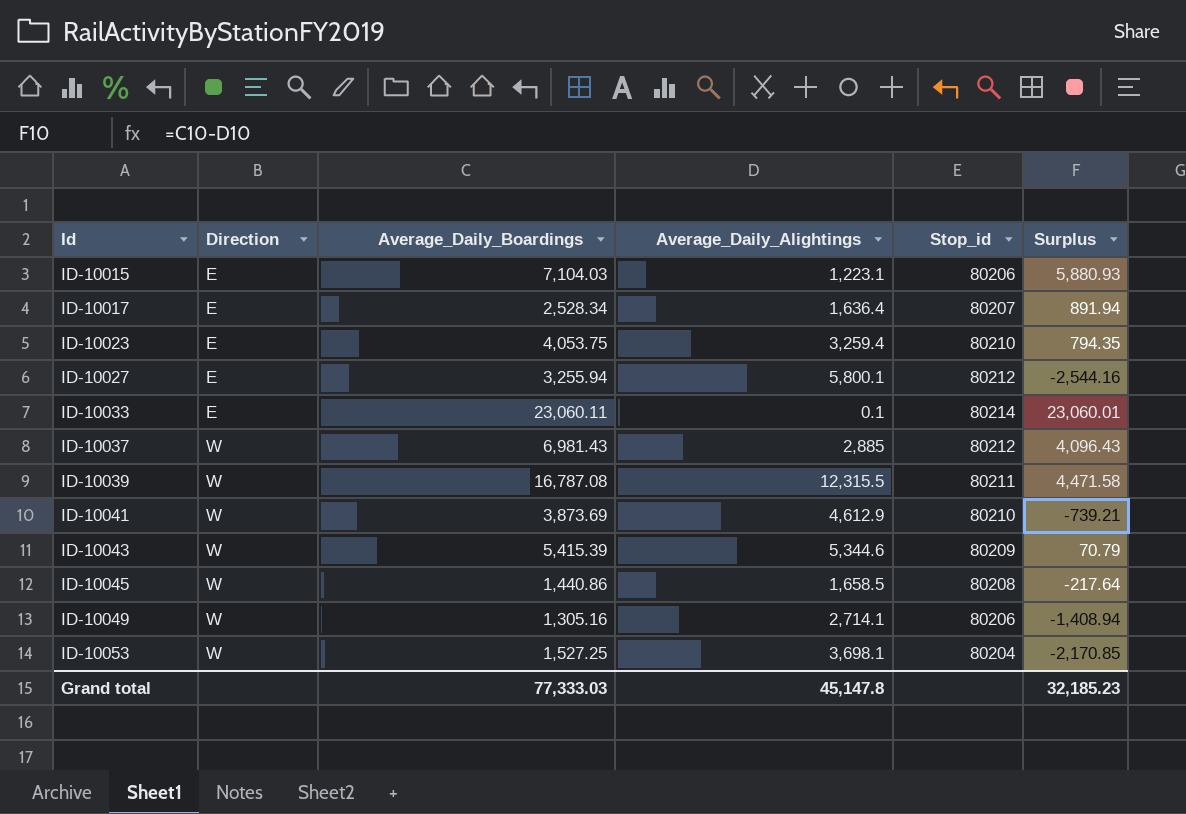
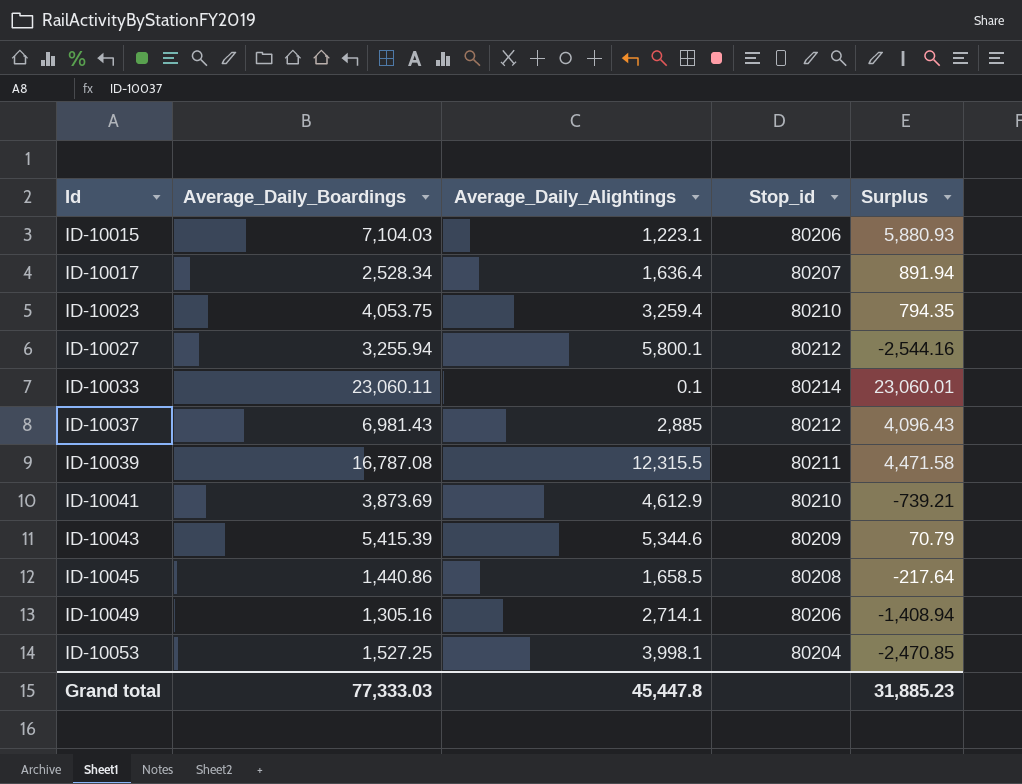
column Direction | position: 2 -> none
ID-10053 | Average_Daily_Alightings: 3,698.1 -> 3,998.1
ID-10053 | Surplus: -2,170.85 -> -2,470.85
Grand total | Average_Daily_Alightings: 45,147.8 -> 45,447.8
Grand total | Surplus: 32,185.23 -> 31,885.23

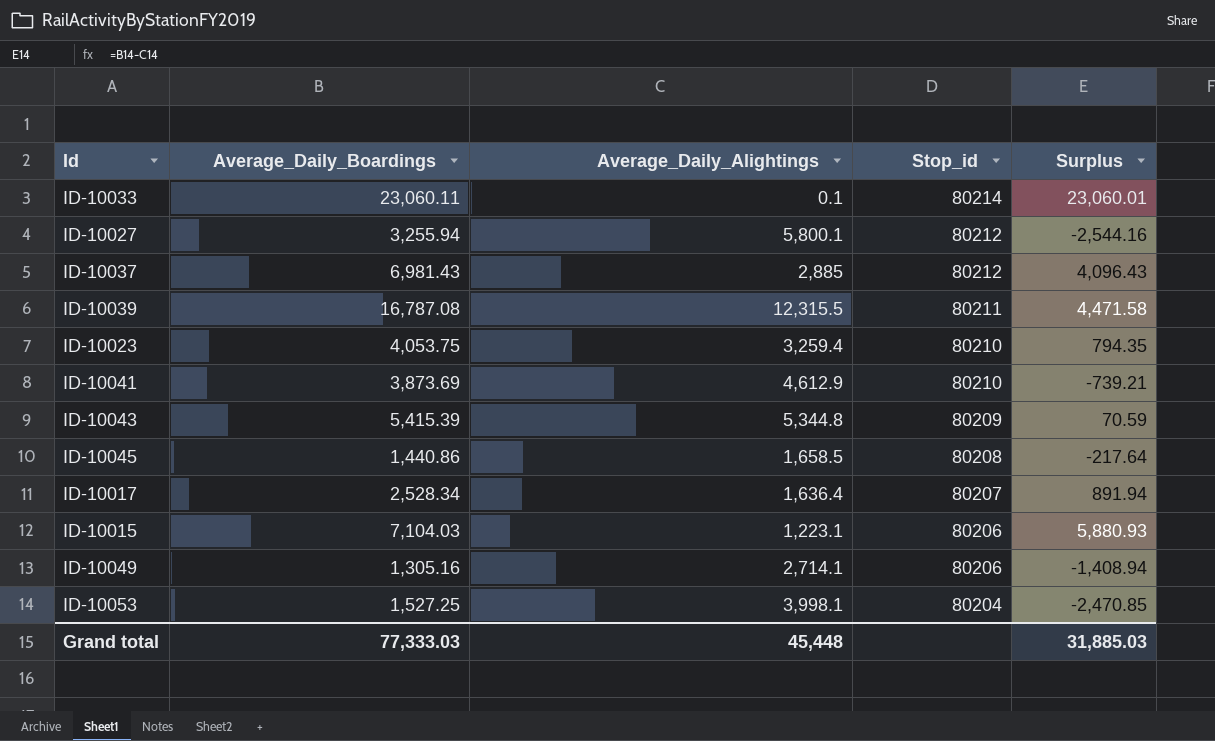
row order: Id ascending -> Stop_id descending
ID-10043 | Average_Daily_Alightings: 5,344.6 -> 5,344.8
ID-10043 | Surplus: 70.79 -> 70.59
Grand total | Average_Daily_Alightings: 45,447.8 -> 45,448
Grand total | Surplus: 31,885.23 -> 31,885.03

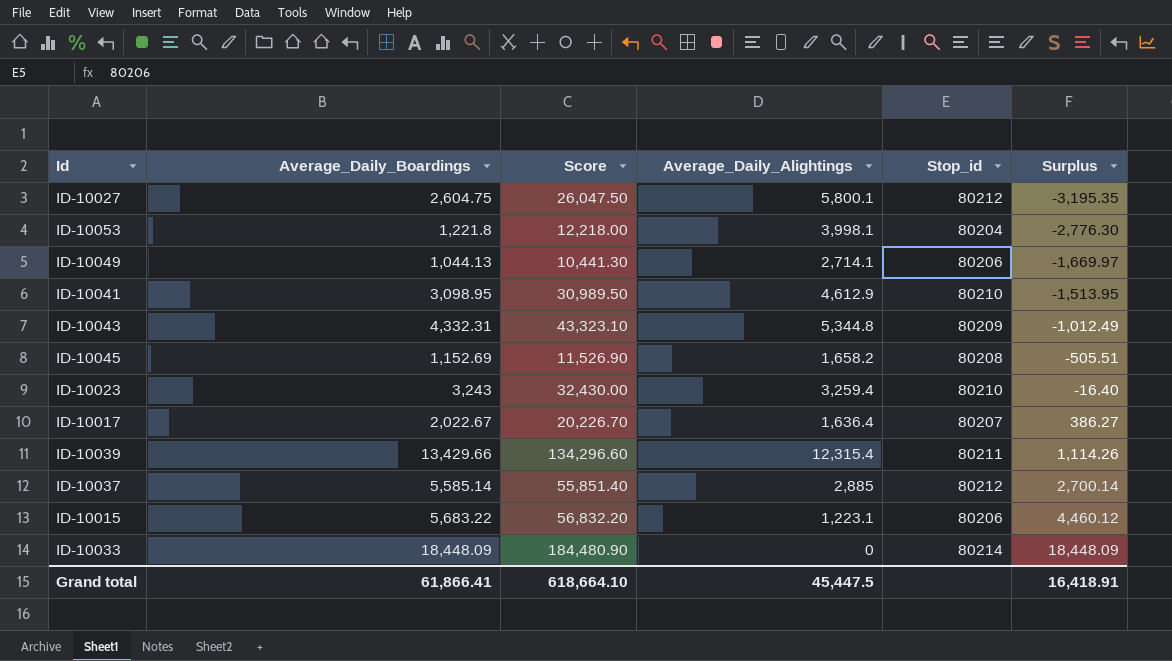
row order: Stop_id descending -> Surplus ascending
column Score | formula: none -> [Average_Daily_Boardings] * 10
ID-10027 | Average_Daily_Boardings: 3,255.94 -> 2,604.75
ID-10027 | Surplus: -2,544.16 -> -3,195.35
ID-10053 | Average_Daily_Boardings: 1,527.25 -> 1,221.8
ID-10053 | Surplus: -2,470.85 -> -2,776.30
ID-10049 | Average_Daily_Boardings: 1,305.16 -> 1,044.13
ID-10049 | Surplus: -1,408.94 -> -1,669.97
ID-10041 | Average_Daily_Boardings: 3,873.69 -> 3,098.95
ID-10041 | Surplus: -739.21 -> -1,513.95
ID-10043 | Average_Daily_Boardings: 5,415.39 -> 4,332.31
ID-10043 | Surplus: 70.59 -> -1,012.49
ID-10045 | Average_Daily_Boardings: 1,440.86 -> 1,152.69
ID-10045 | Average_Daily_Alightings: 1,658.5 -> 1,658.2
ID-10045 | Surplus: -217.64 -> -505.51
ID-10023 | Average_Daily_Boardings: 4,053.75 -> 3,243
ID-10023 | Surplus: 794.35 -> -16.40
ID-10017 | Average_Daily_Boardings: 2,528.34 -> 2,022.67
ID-10017 | Surplus: 891.94 -> 386.27
ID-10039 | Average_Daily_Boardings: 16,787.08 -> 13,429.66
ID-10039 | Average_Daily_Alightings: 12,315.5 -> 12,315.4
ID-10039 | Surplus: 4,471.58 -> 1,114.26
ID-10037 | Average_Daily_Boardings: 6,981.43 -> 5,585.14
ID-10037 | Surplus: 4,096.43 -> 2,700.14
ID-10015 | Average_Daily_Boardings: 7,104.03 -> 5,683.22
ID-10015 | Surplus: 5,880.93 -> 4,460.12
ID-10033 | Average_Daily_Boardings: 23,060.11 -> 18,448.09
ID-10033 | Average_Daily_Alightings: 0.1 -> 0
ID-10033 | Surplus: 23,060.01 -> 18,448.09
Grand total | Average_Daily_Boardings: 77,333.03 -> 61,866.41
Grand total | Average_Daily_Alightings: 45,448 -> 45,447.5
Grand total | Surplus: 31,885.03 -> 16,418.91

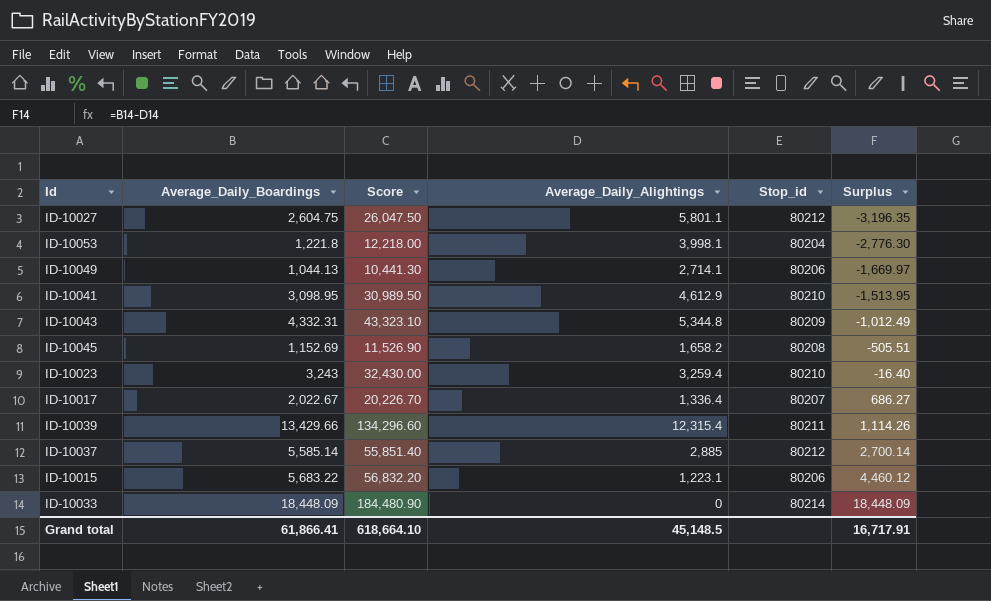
ID-10027 | Average_Daily_Alightings: 5,800.1 -> 5,801.1
ID-10027 | Surplus: -3,195.35 -> -3,196.35
ID-10017 | Average_Daily_Alightings: 1,636.4 -> 1,336.4
ID-10017 | Surplus: 386.27 -> 686.27
Grand total | Average_Daily_Alightings: 45,447.5 -> 45,148.5
Grand total | Surplus: 16,418.91 -> 16,717.91

